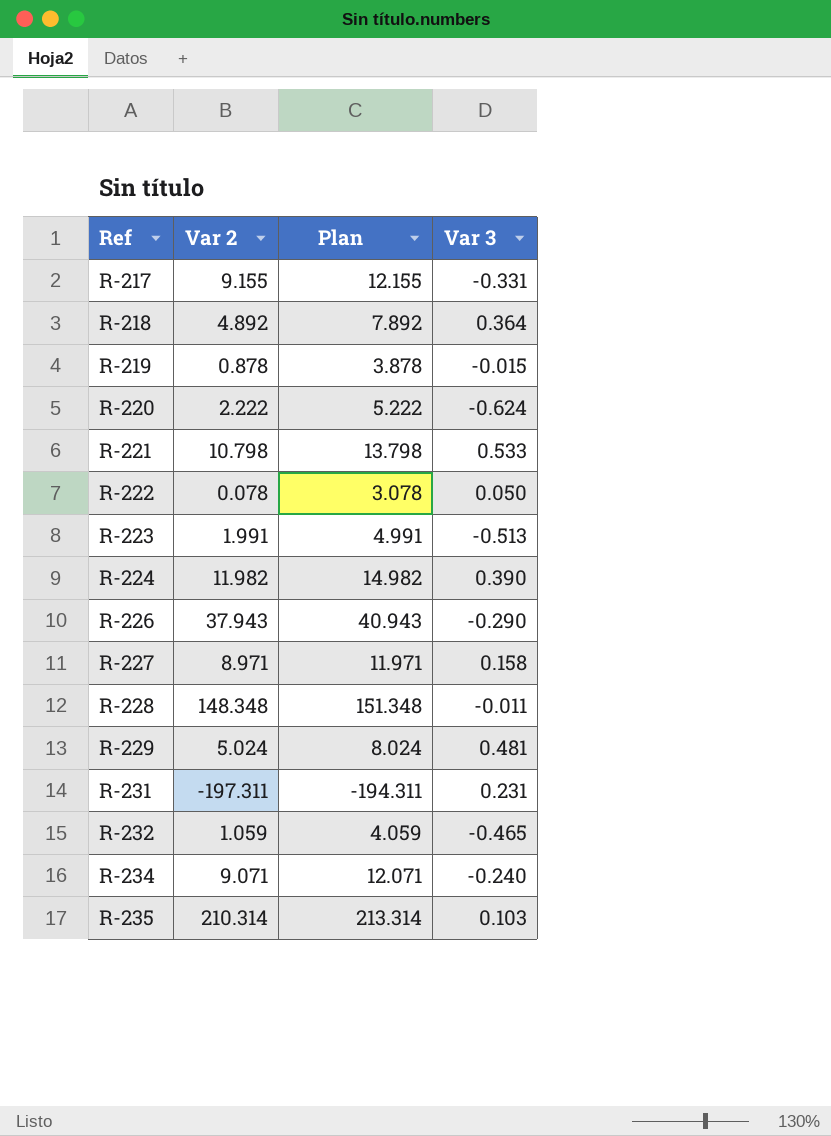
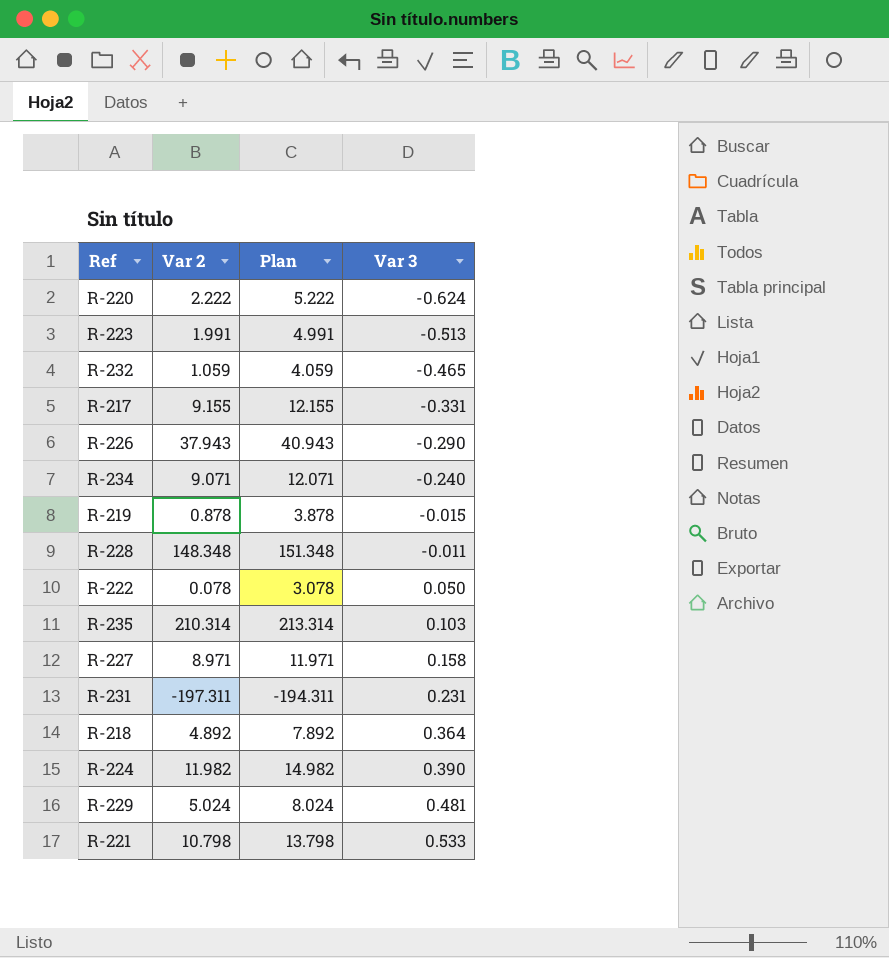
row order: Ref ascending -> Var 3 ascending

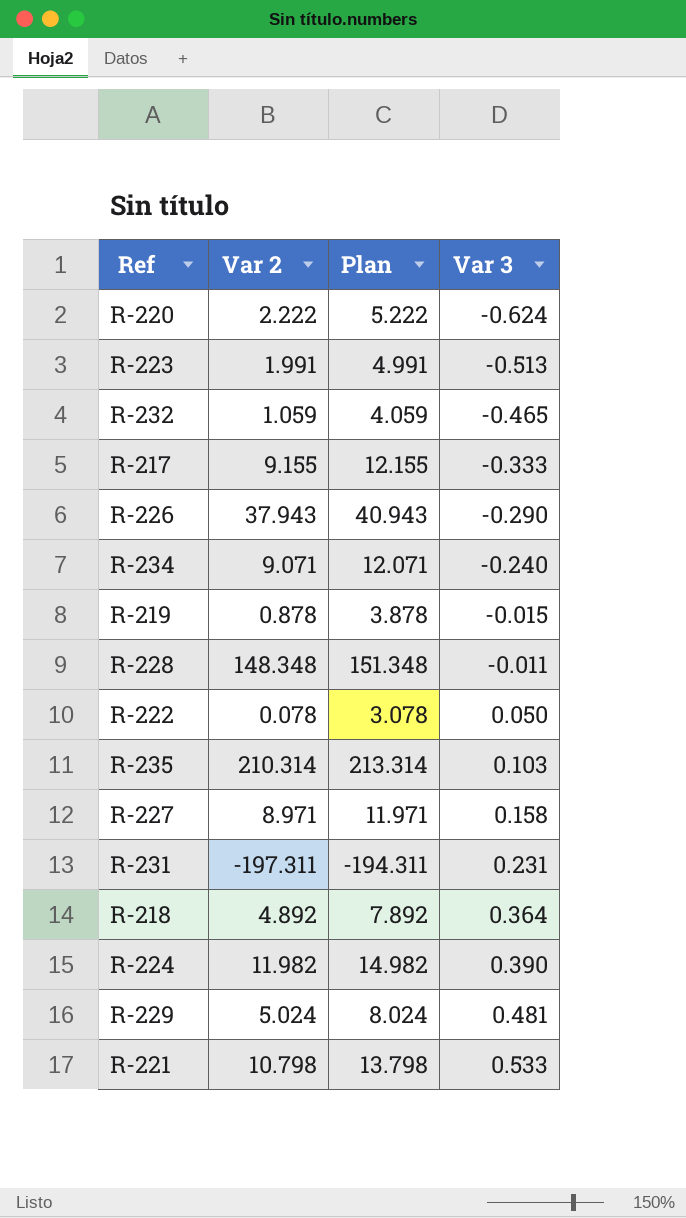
R-217 | Var 3: -0.331 -> -0.333

